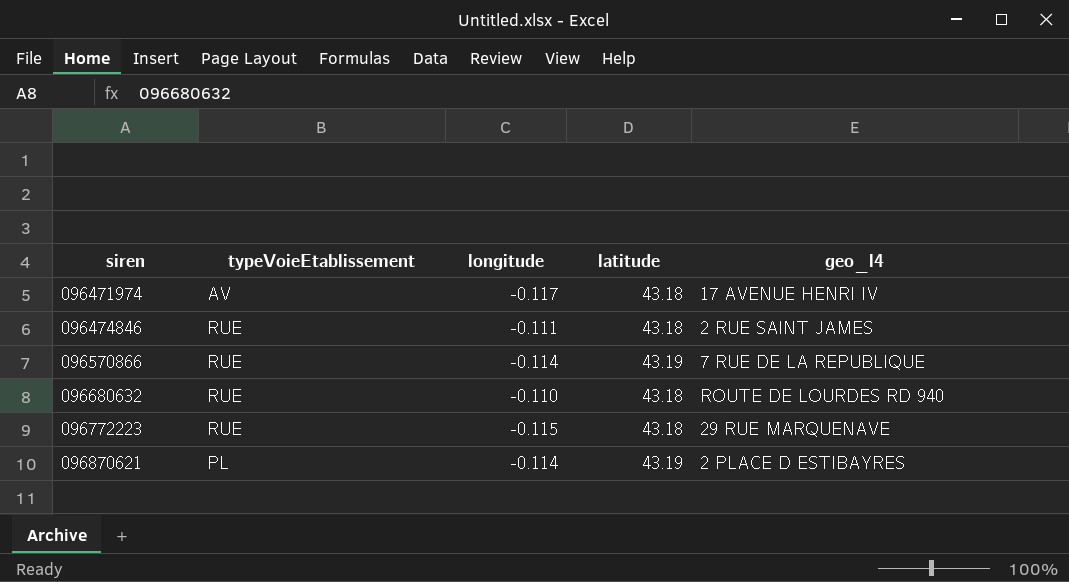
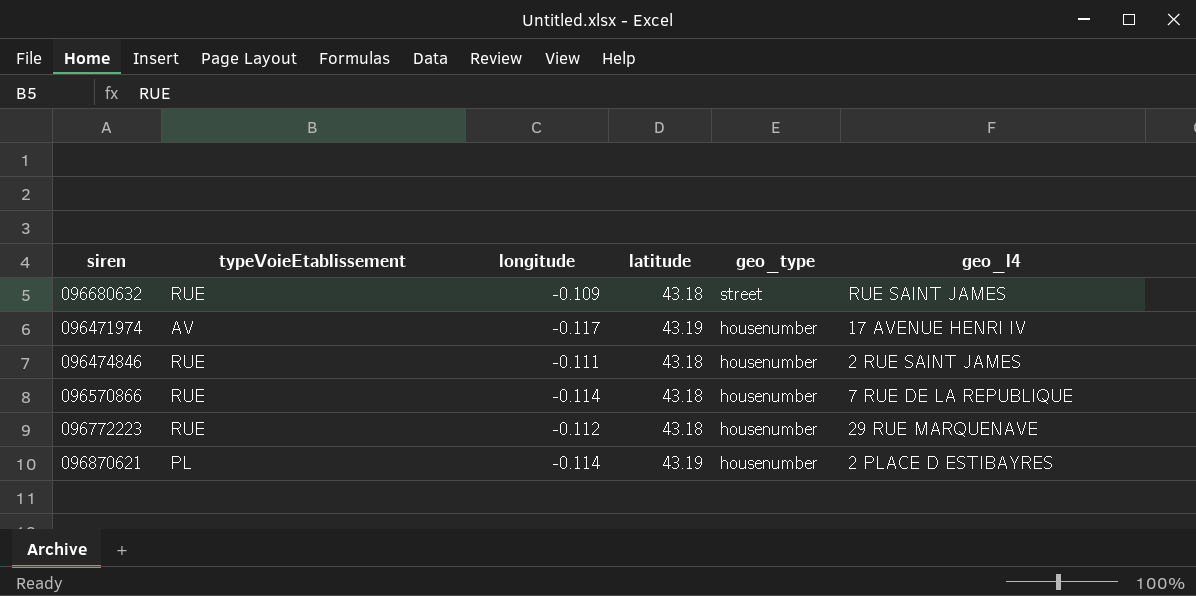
row order: siren ascending -> geo_type descending
column geo_type | position: none -> 5
096680632 | longitude: -0.110 -> -0.109
096680632 | geo_l4: ROUTE DE LOURDES RD 940 -> RUE SAINT JAMES
096471974 | latitude: 43.18 -> 43.19
096570866 | latitude: 43.19 -> 43.18
096772223 | longitude: -0.115 -> -0.112

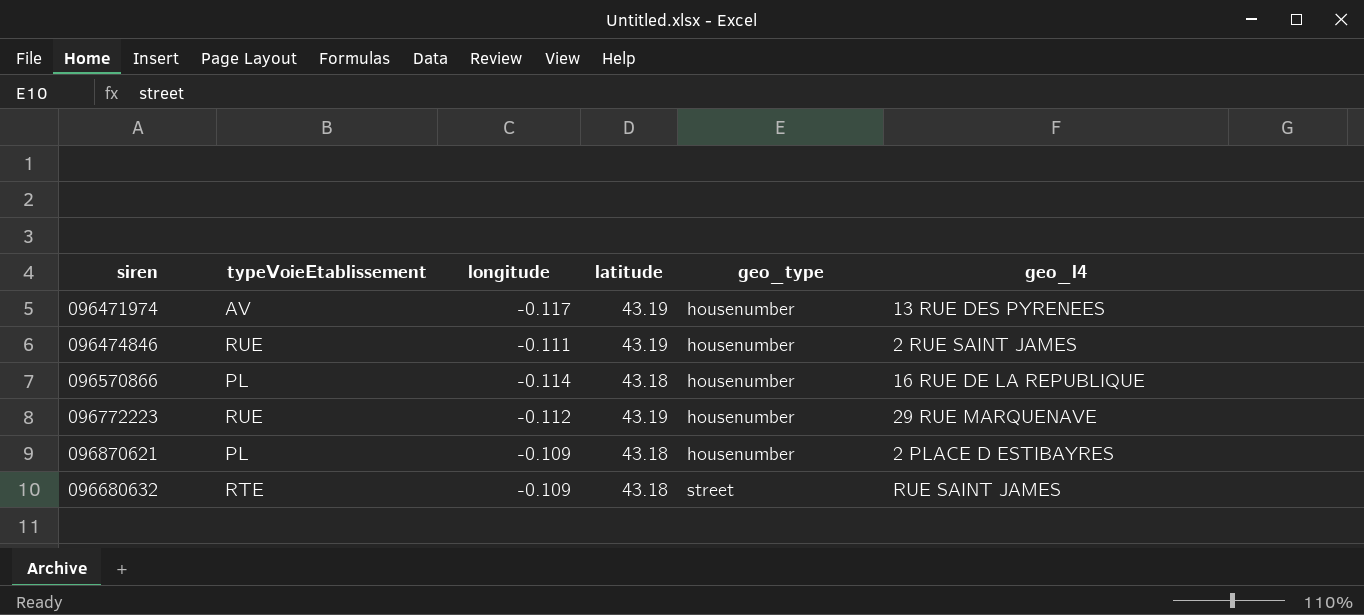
row order: geo_type descending -> geo_type ascending
096471974 | geo_l4: 17 AVENUE HENRI IV -> 13 RUE DES PYRENEES
096474846 | latitude: 43.18 -> 43.19
096570866 | typeVoieEtablissement: RUE -> PL
096570866 | geo_l4: 7 RUE DE LA REPUBLIQUE -> 16 RUE DE LA REPUBLIQUE
096772223 | latitude: 43.18 -> 43.19
096870621 | longitude: -0.114 -> -0.109
096870621 | latitude: 43.19 -> 43.18
096680632 | typeVoieEtablissement: RUE -> RTE

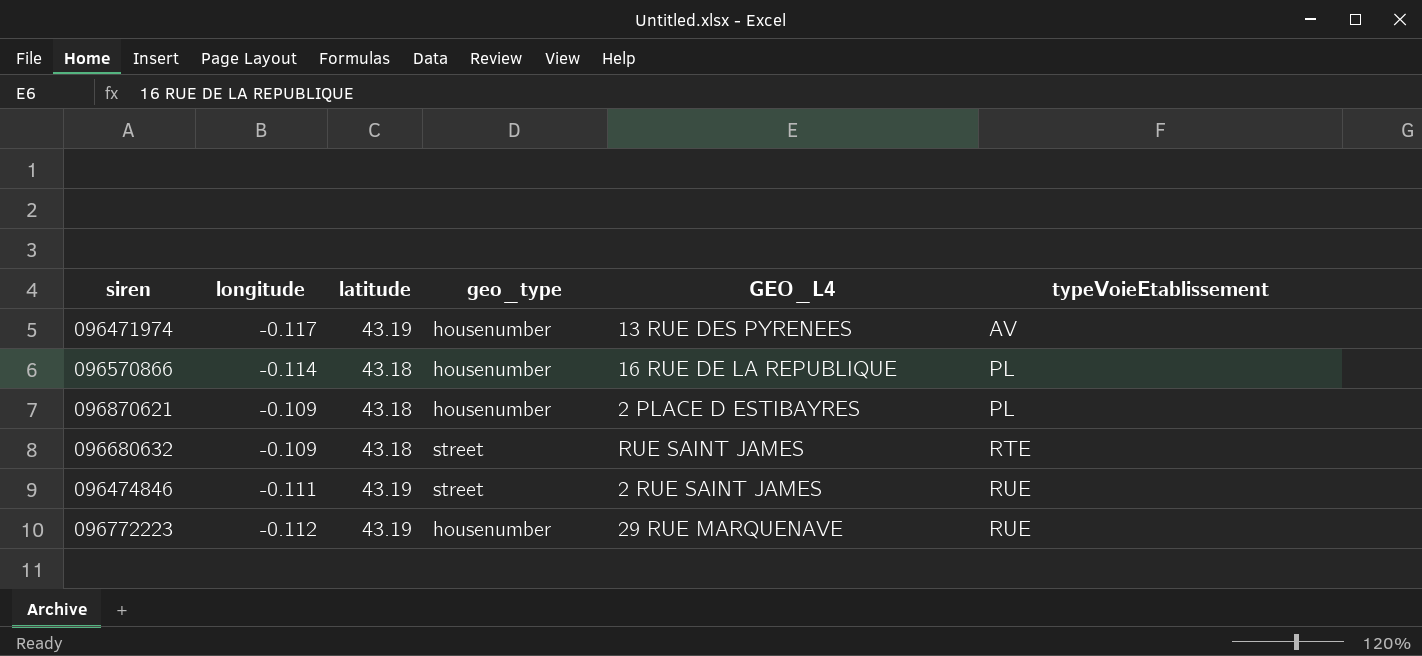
row order: geo_type ascending -> typeVoieEtablissement ascending
column name: geo_l4 -> GEO_L4
column typeVoieEtablissement | position: 2 -> 6
096474846 | geo_type: housenumber -> street

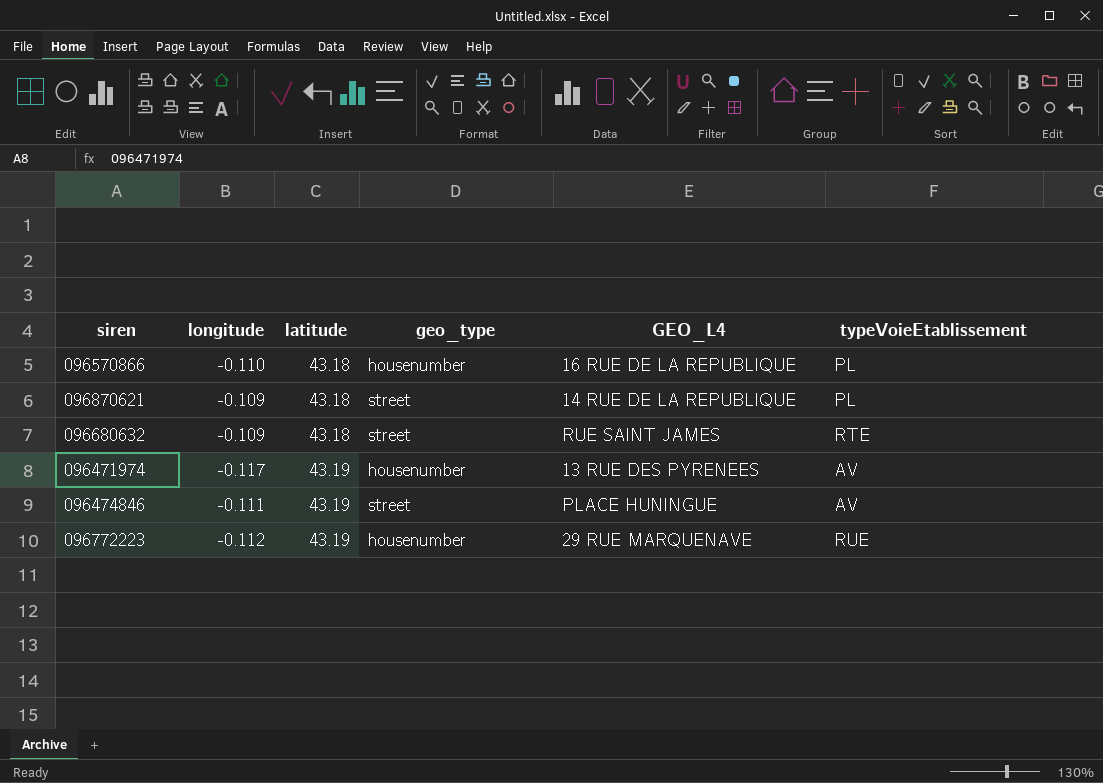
row order: typeVoieEtablissement ascending -> latitude ascending
096570866 | longitude: -0.114 -> -0.110
096870621 | geo_type: housenumber -> street
096870621 | GEO_L4: 2 PLACE D ESTIBAYRES -> 14 RUE DE LA REPUBLIQUE
096474846 | GEO_L4: 2 RUE SAINT JAMES -> PLACE HUNINGUE
096474846 | typeVoieEtablissement: RUE -> AV

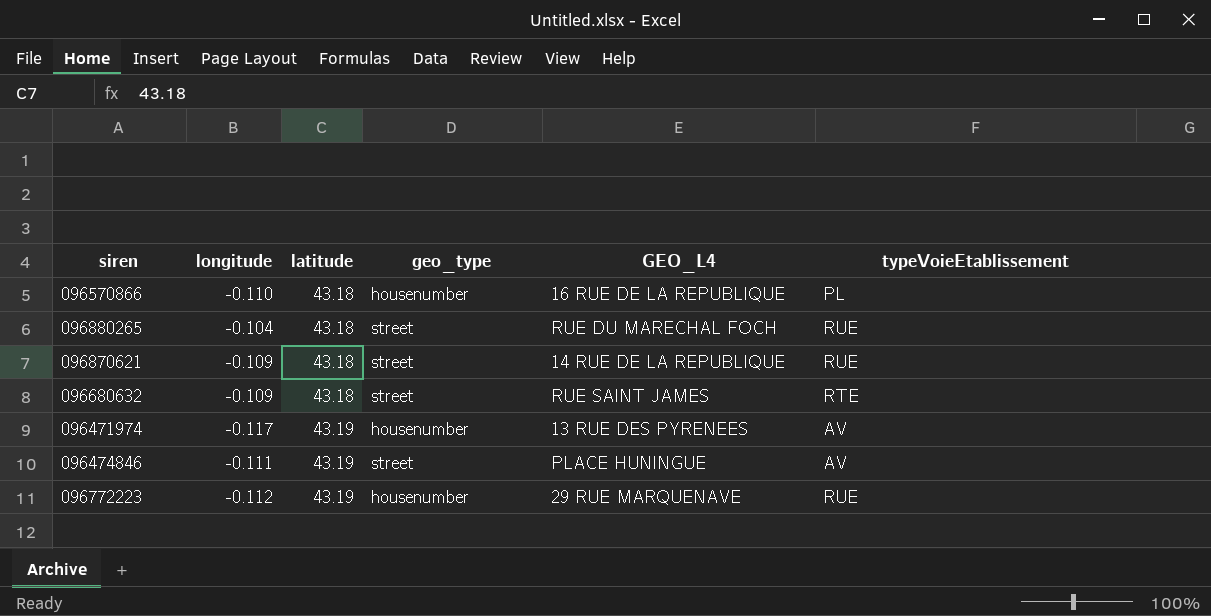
row 096880265: none -> -0.104 | 43.18 | street | RUE DU MARECHAL FOCH | RUE
096870621 | typeVoieEtablissement: PL -> RUE

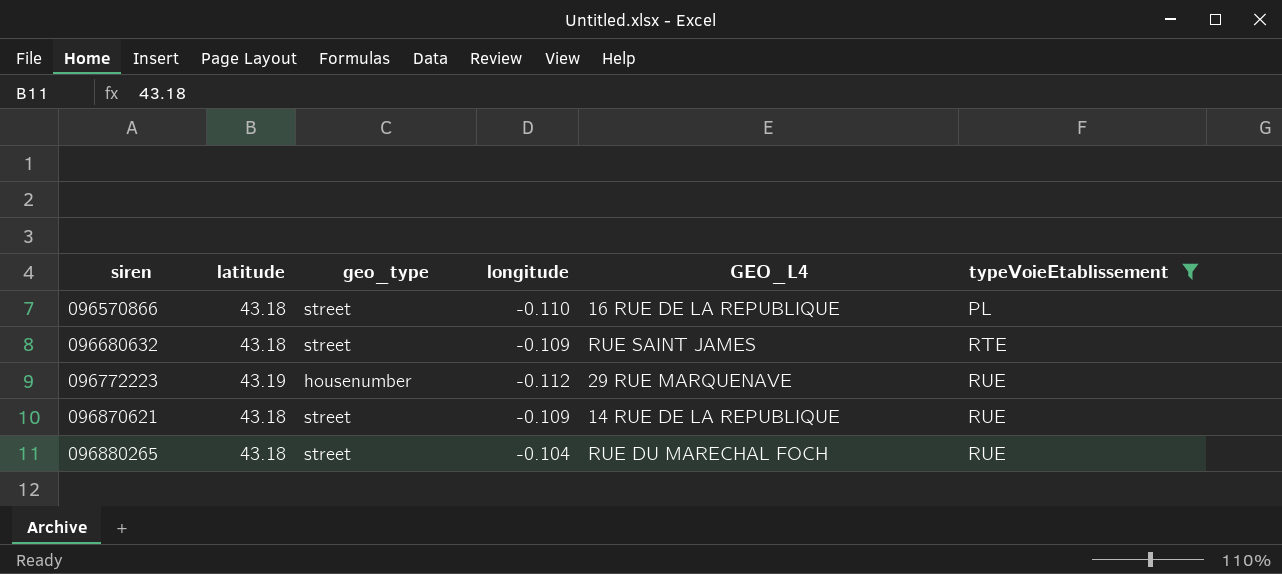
filter: none -> typeVoieEtablissement != AV
row order: latitude ascending -> siren ascending
column longitude | position: 2 -> 4
096570866 | geo_type: housenumber -> street

